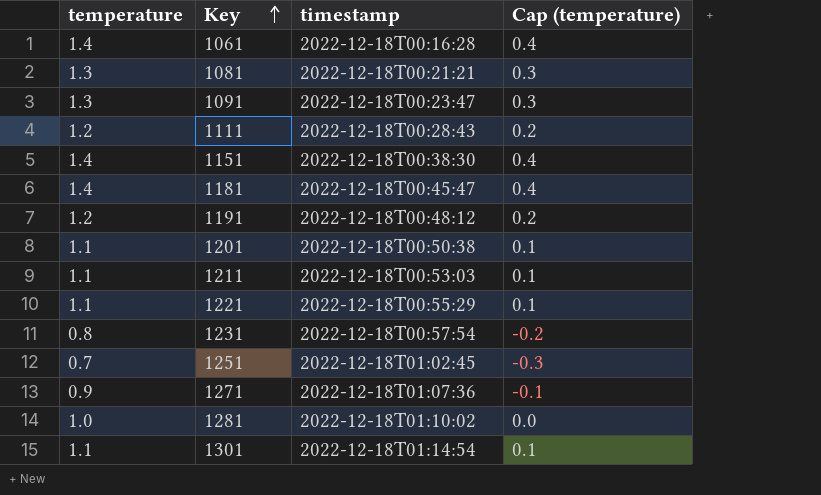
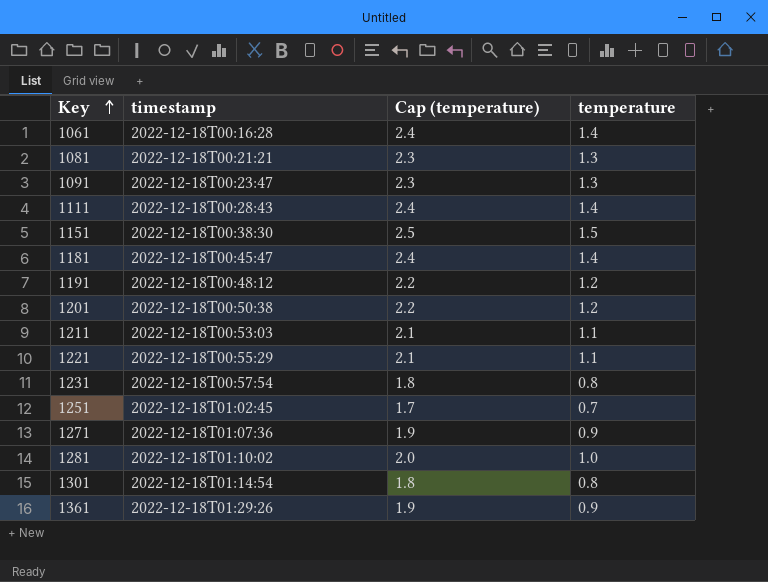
column Cap (temperature) | formula: [temperature] - 1 -> [temperature] + 1
column temperature | position: 1 -> 4
1111 | temperature: 1.2 -> 1.4
1151 | temperature: 1.4 -> 1.5
1201 | temperature: 1.1 -> 1.2
1301 | temperature: 1.1 -> 0.8
row 1361: none -> 2022-12-18T01:29:26 | 1.9 | 0.9

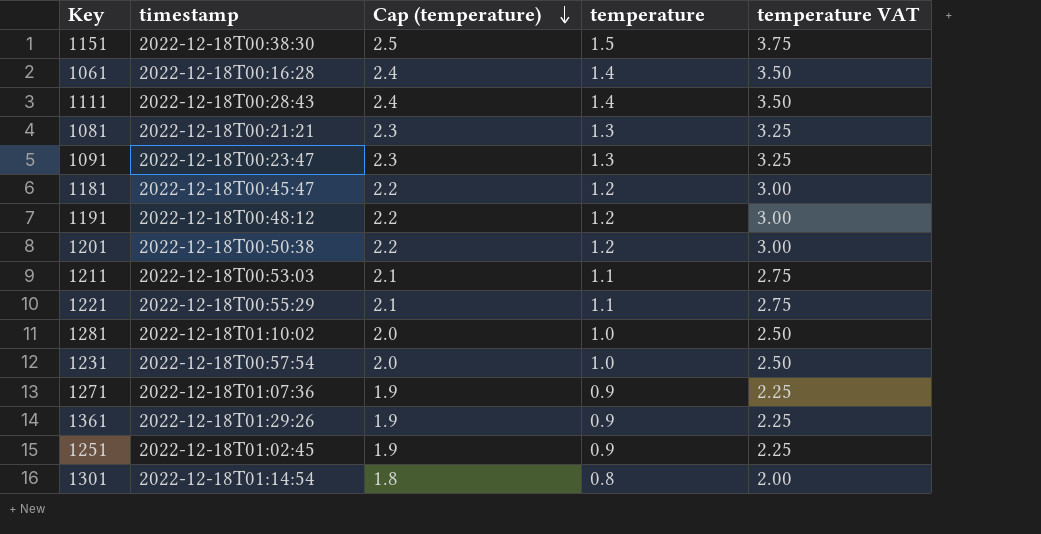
row order: Key ascending -> Cap (temperature) descending
column temperature VAT | formula: none -> [temperature] * 2.5
1181 | Cap (temperature): 2.4 -> 2.2
1181 | temperature: 1.4 -> 1.2
1231 | Cap (temperature): 1.8 -> 2.0
1231 | temperature: 0.8 -> 1.0
1251 | Cap (temperature): 1.7 -> 1.9
1251 | temperature: 0.7 -> 0.9

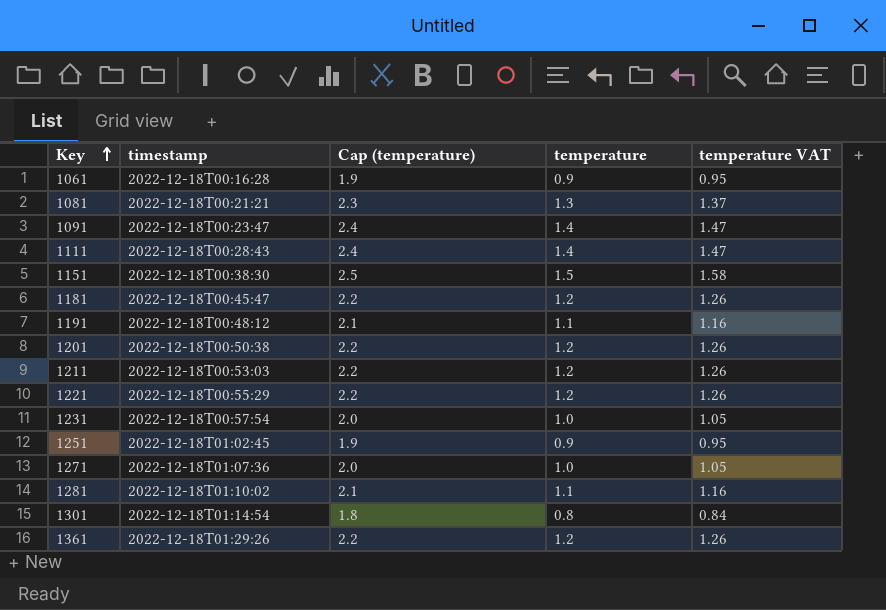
row order: Cap (temperature) descending -> Key ascending
column temperature VAT | formula: [temperature] * 2.5 -> [temperature] * 1.05
1061 | Cap (temperature): 2.4 -> 1.9
1061 | temperature: 1.4 -> 0.9
1091 | Cap (temperature): 2.3 -> 2.4
1091 | temperature: 1.3 -> 1.4
1191 | Cap (temperature): 2.2 -> 2.1
1191 | temperature: 1.2 -> 1.1
1211 | Cap (temperature): 2.1 -> 2.2
1211 | temperature: 1.1 -> 1.2
1221 | Cap (temperature): 2.1 -> 2.2
1221 | temperature: 1.1 -> 1.2
1271 | Cap (temperature): 1.9 -> 2.0
1271 | temperature: 0.9 -> 1.0
1281 | Cap (temperature): 2.0 -> 2.1
1281 | temperature: 1.0 -> 1.1
1361 | Cap (temperature): 1.9 -> 2.2
1361 | temperature: 0.9 -> 1.2

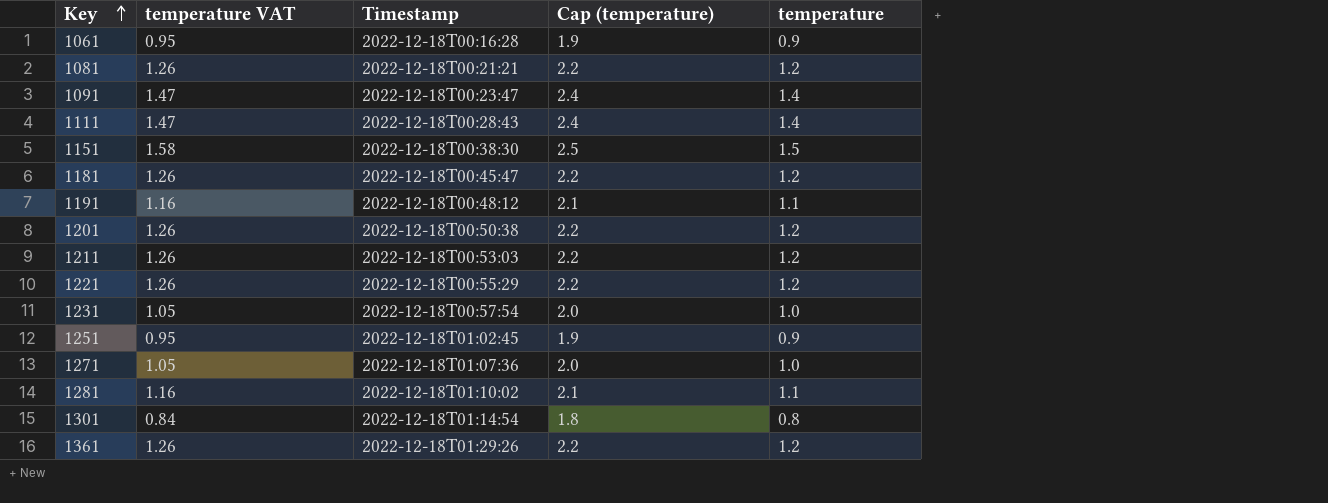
column temperature VAT | position: 5 -> 2
column name: timestamp -> Timestamp
1081 | temperature VAT: 1.37 -> 1.26
1081 | Cap (temperature): 2.3 -> 2.2
1081 | temperature: 1.3 -> 1.2

